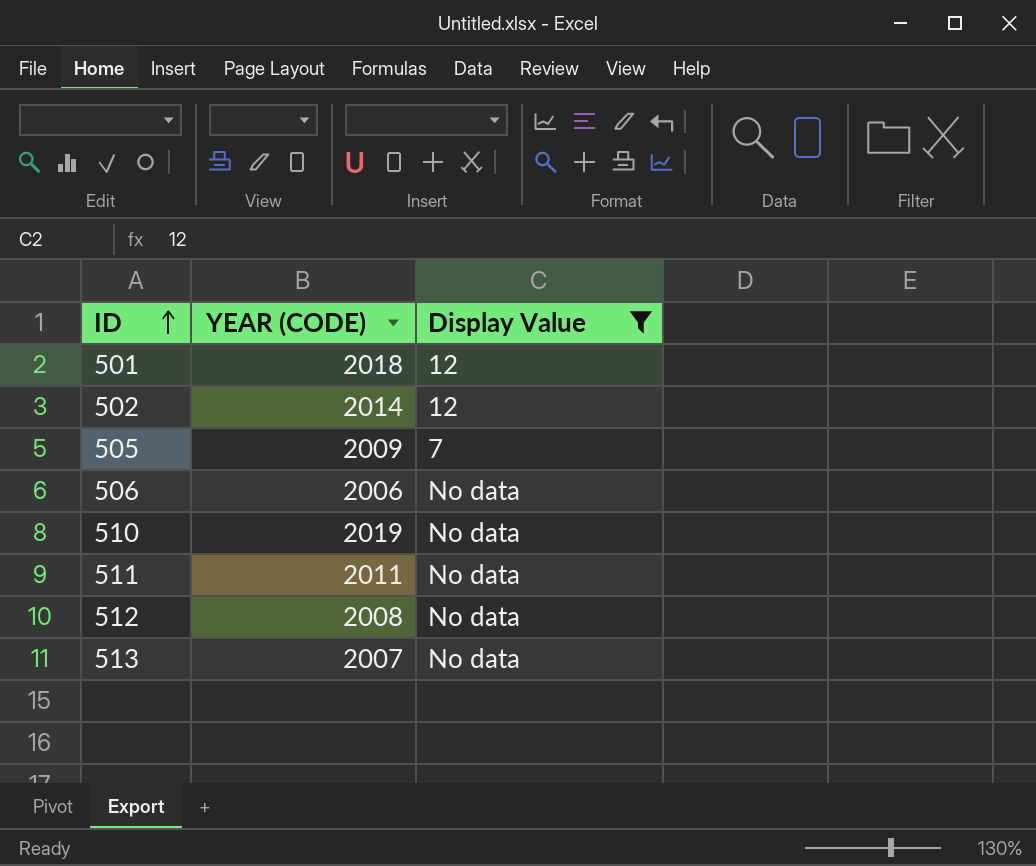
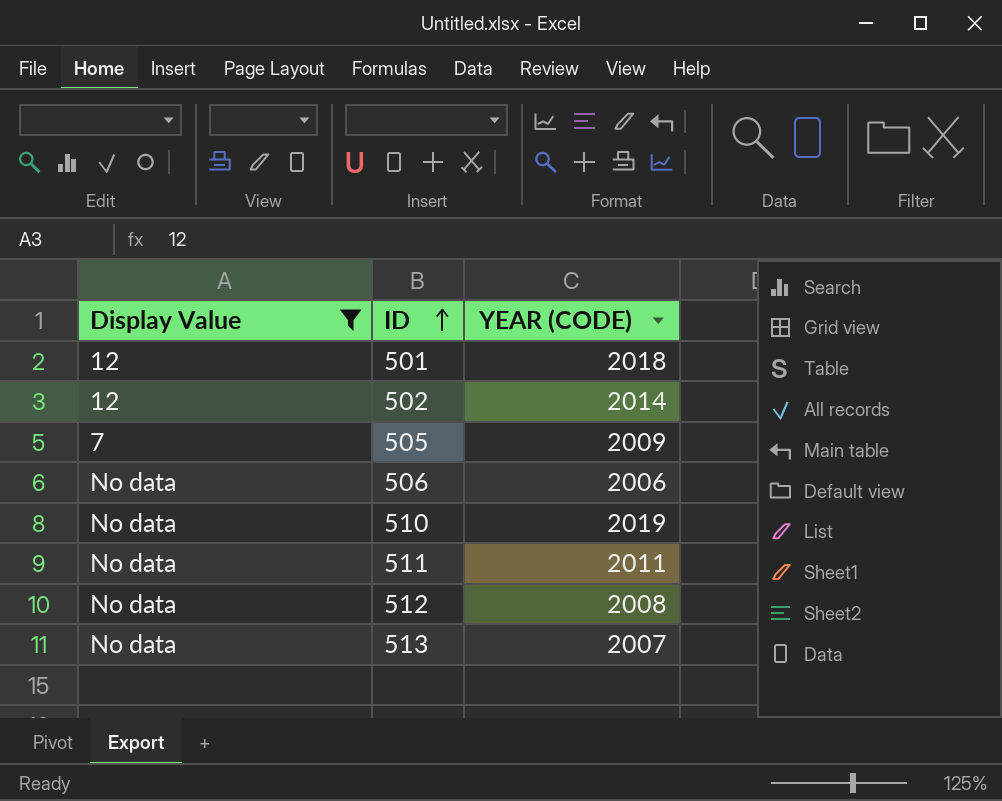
column Display Value | position: 3 -> 1

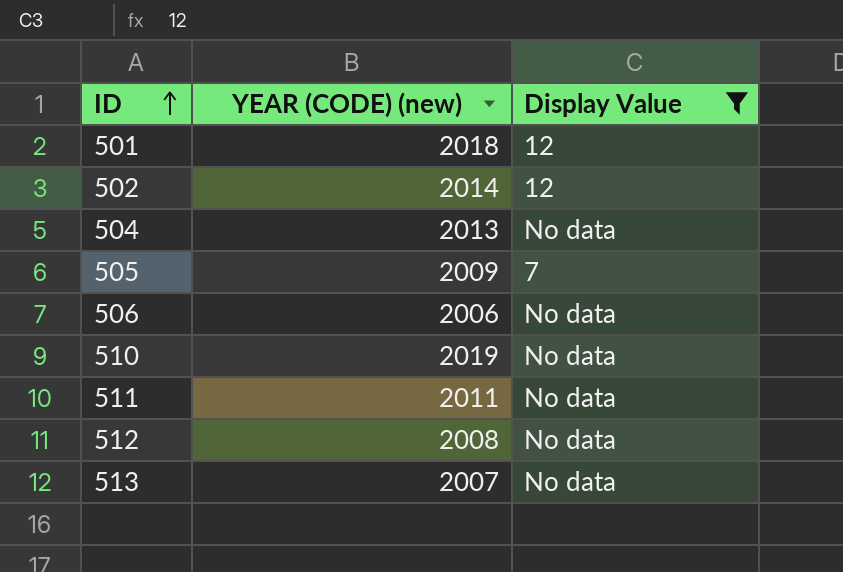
column name: YEAR (CODE) -> YEAR (CODE) (new)
column Display Value | position: 1 -> 3
row 504: none -> 2013 | No data

